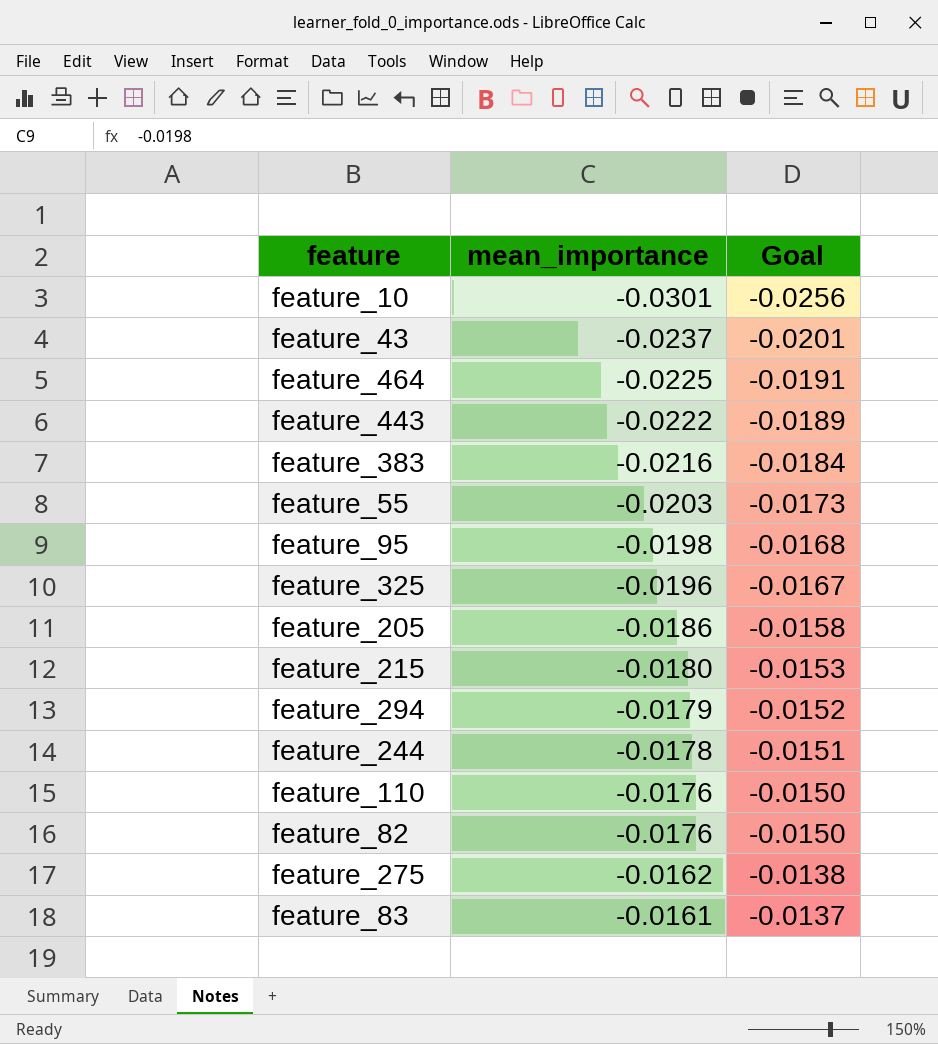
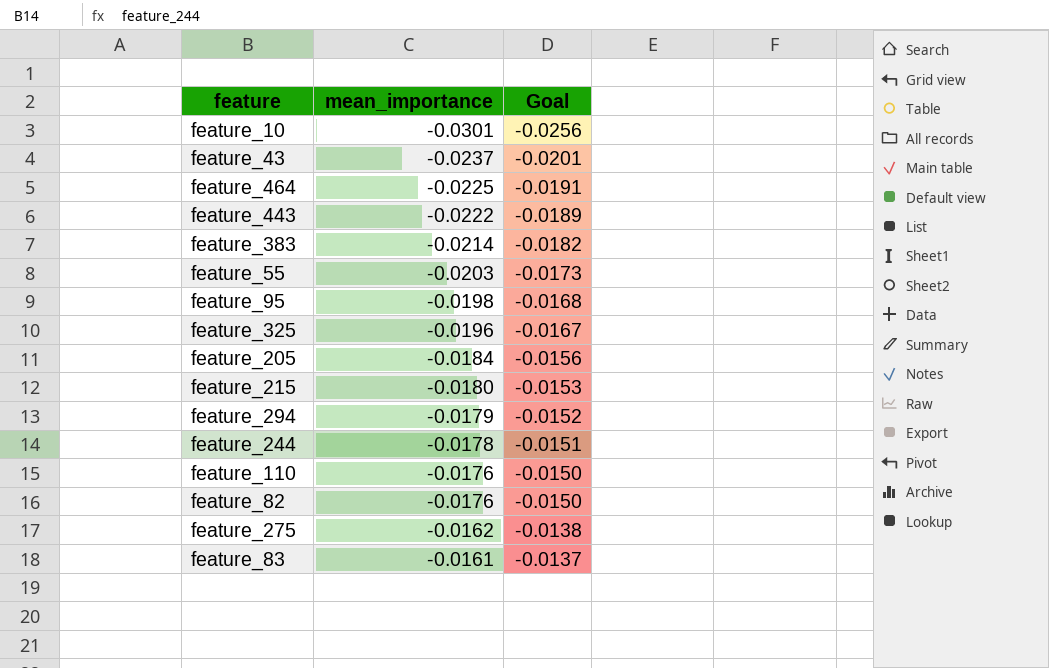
feature_383 | mean_importance: -0.0216 -> -0.0214
feature_383 | Goal: -0.0184 -> -0.0182
feature_205 | mean_importance: -0.0186 -> -0.0184
feature_205 | Goal: -0.0158 -> -0.0156

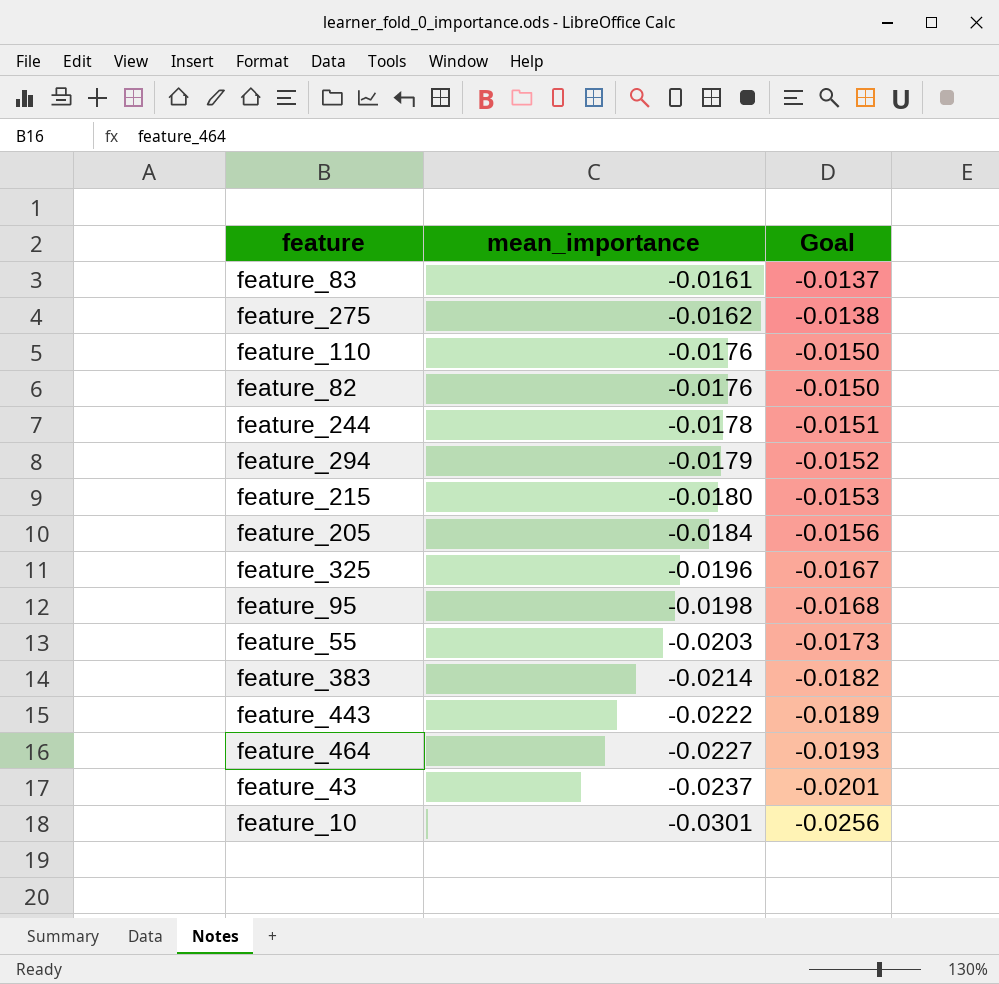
row order: mean_importance ascending -> mean_importance descending
feature_464 | mean_importance: -0.0225 -> -0.0227
feature_464 | Goal: -0.0191 -> -0.0193

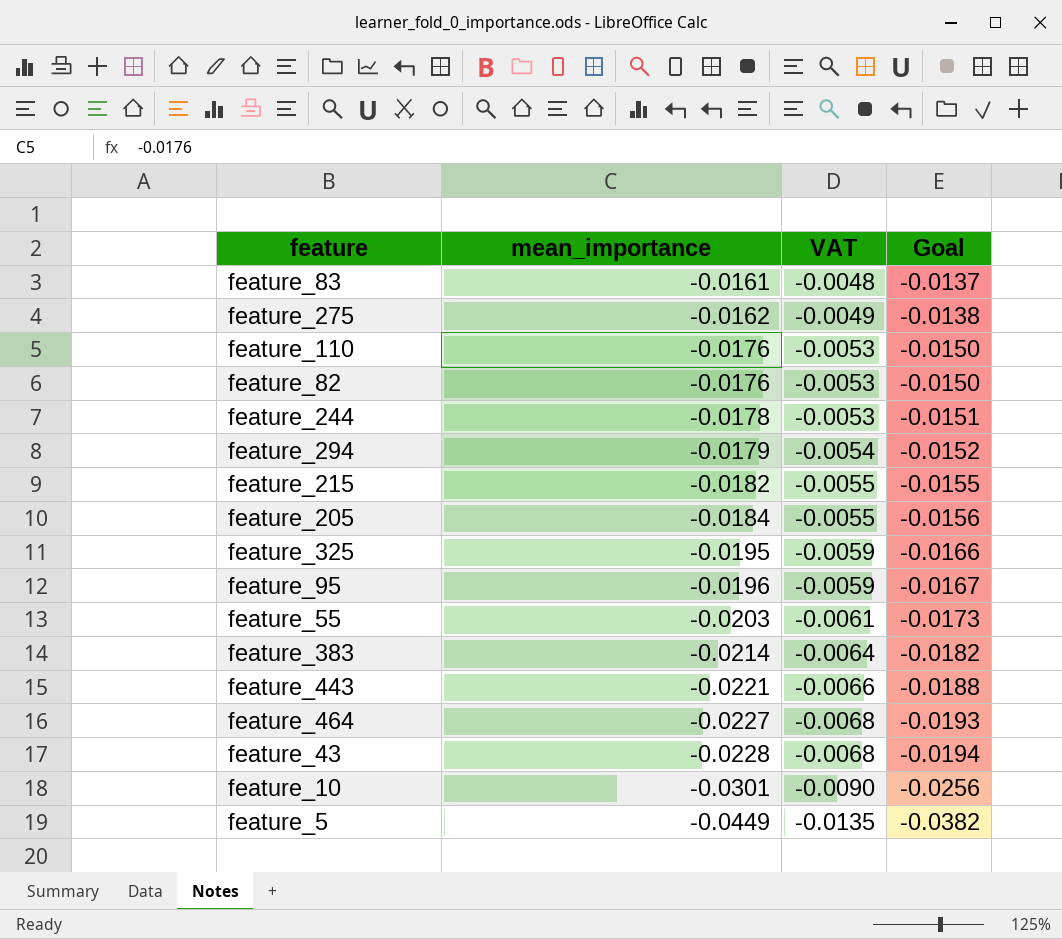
column VAT | formula: none -> [mean_importance] * 0.3
feature_215 | mean_importance: -0.0180 -> -0.0182
feature_215 | Goal: -0.0153 -> -0.0155
feature_325 | mean_importance: -0.0196 -> -0.0195
feature_325 | Goal: -0.0167 -> -0.0166
feature_95 | mean_importance: -0.0198 -> -0.0196
feature_95 | Goal: -0.0168 -> -0.0167
feature_443 | mean_importance: -0.0222 -> -0.0221
feature_443 | Goal: -0.0189 -> -0.0188
feature_43 | mean_importance: -0.0237 -> -0.0228
feature_43 | Goal: -0.0201 -> -0.0194
row feature_5: none -> -0.0449 | -0.0135 | -0.0382

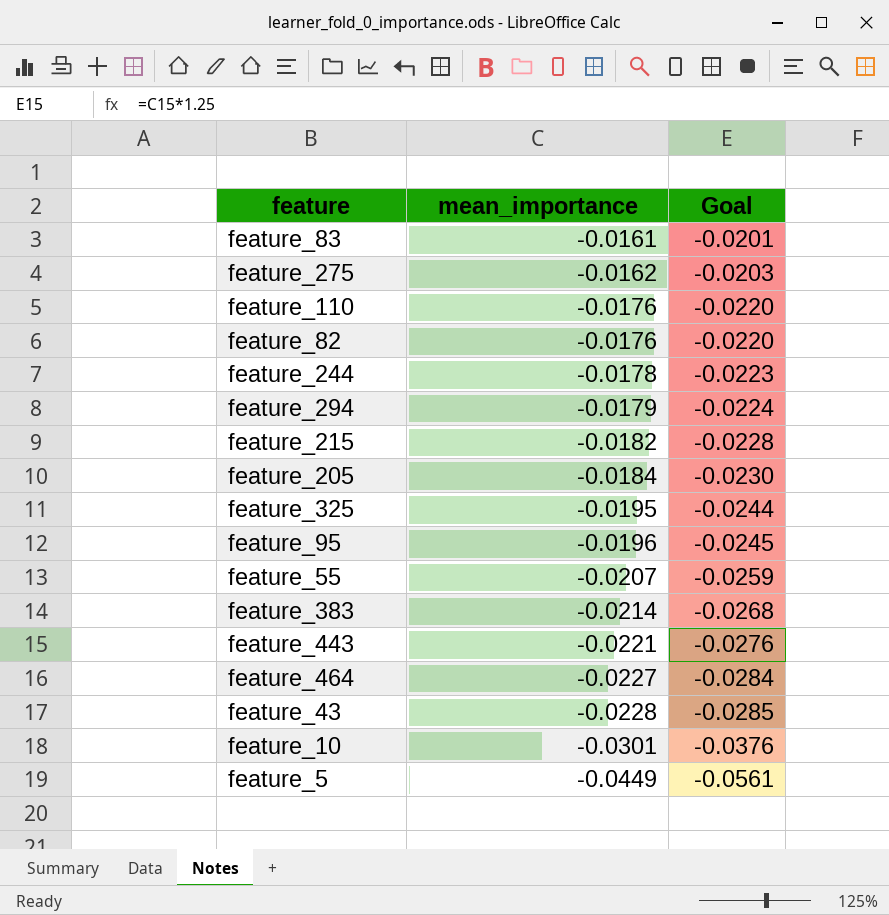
column VAT | formula: [mean_importance] * 0.3 -> none
column Goal | formula: [mean_importance] * 0.85 -> [mean_importance] * 1.25
feature_55 | mean_importance: -0.0203 -> -0.0207

